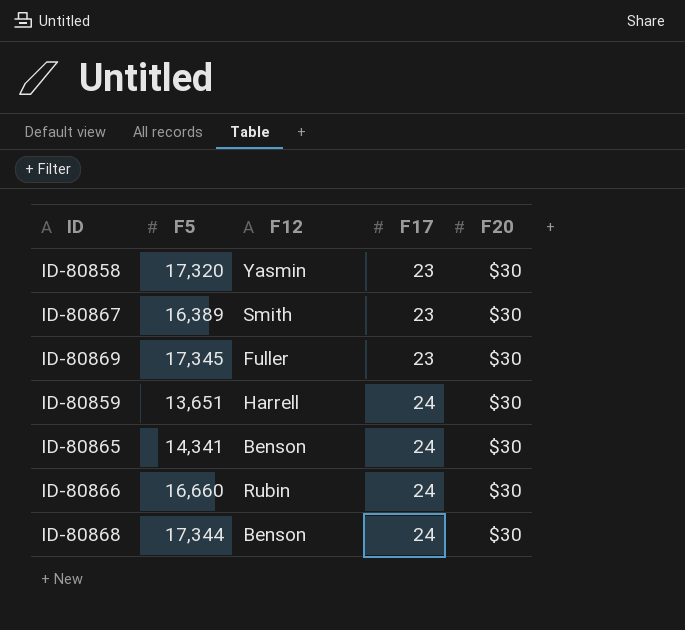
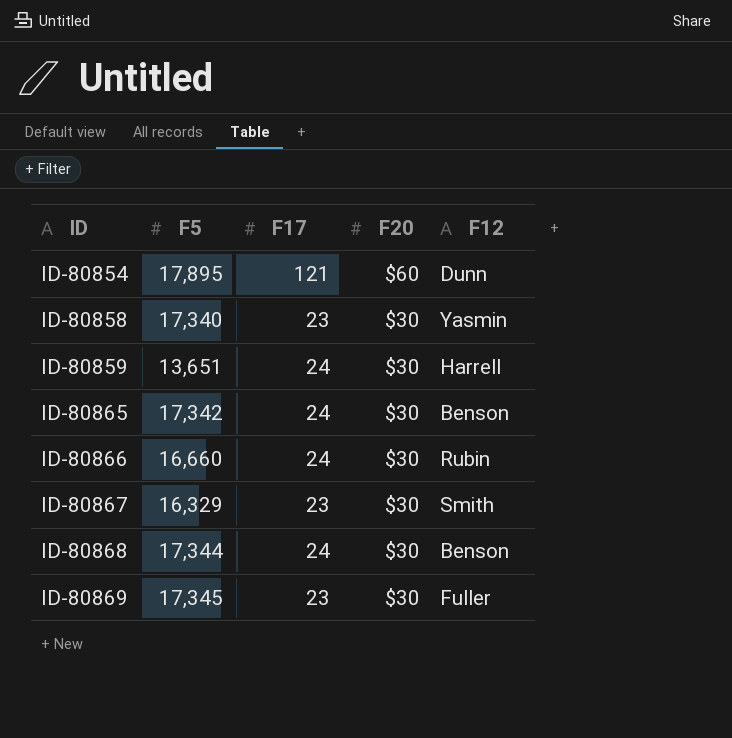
row order: F17 ascending -> ID ascending
column F12 | position: 3 -> 5
row ID-80854: none -> 17,895 | 121 | $60 | Dunn
ID-80858 | F5: 17,320 -> 17,340
ID-80865 | F5: 14,341 -> 17,342
ID-80867 | F5: 16,389 -> 16,329

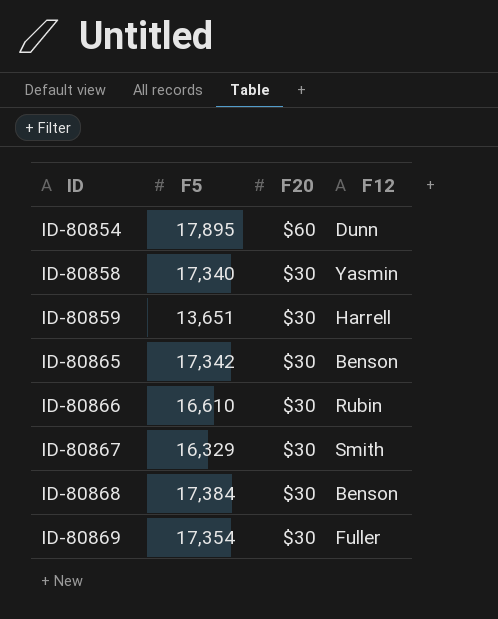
column F17 | position: 3 -> none
ID-80866 | F5: 16,660 -> 16,610
ID-80868 | F5: 17,344 -> 17,384
ID-80869 | F5: 17,345 -> 17,354

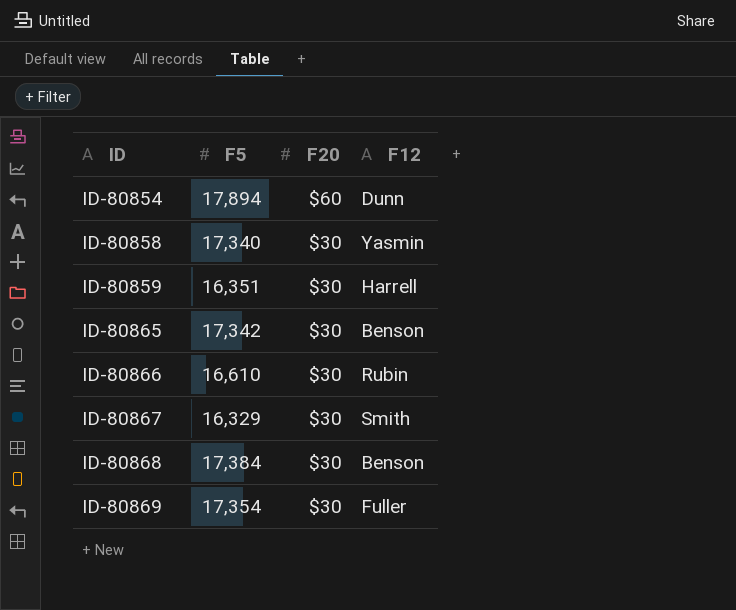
ID-80854 | F5: 17,895 -> 17,894
ID-80859 | F5: 13,651 -> 16,351

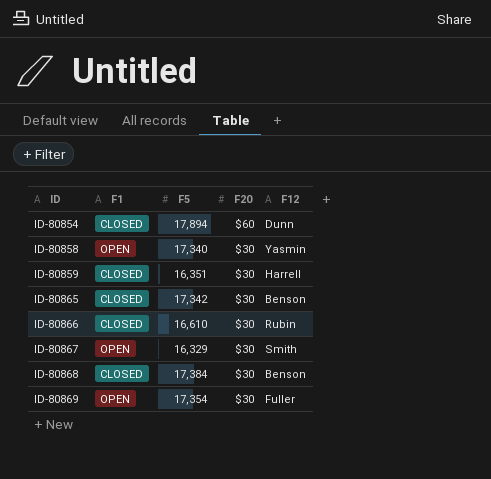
column F1 | position: none -> 2

